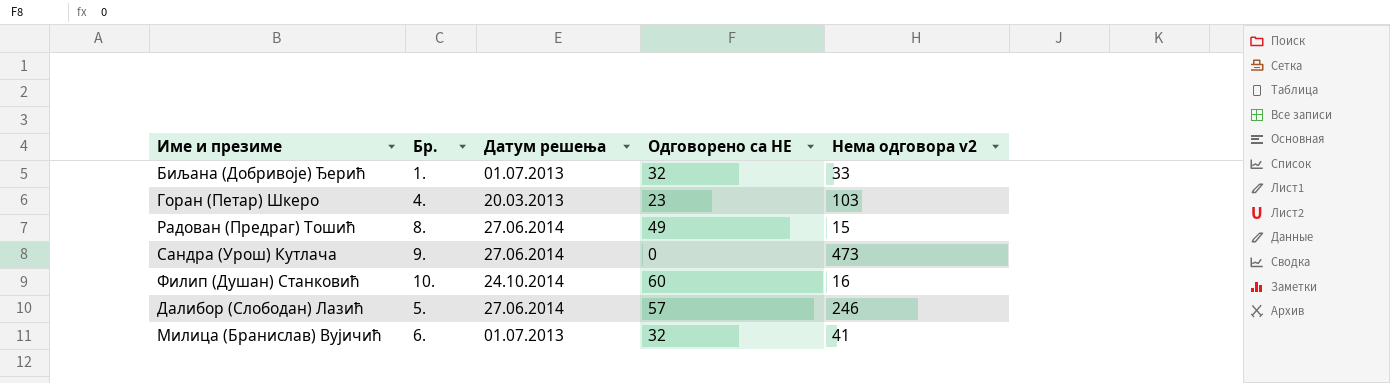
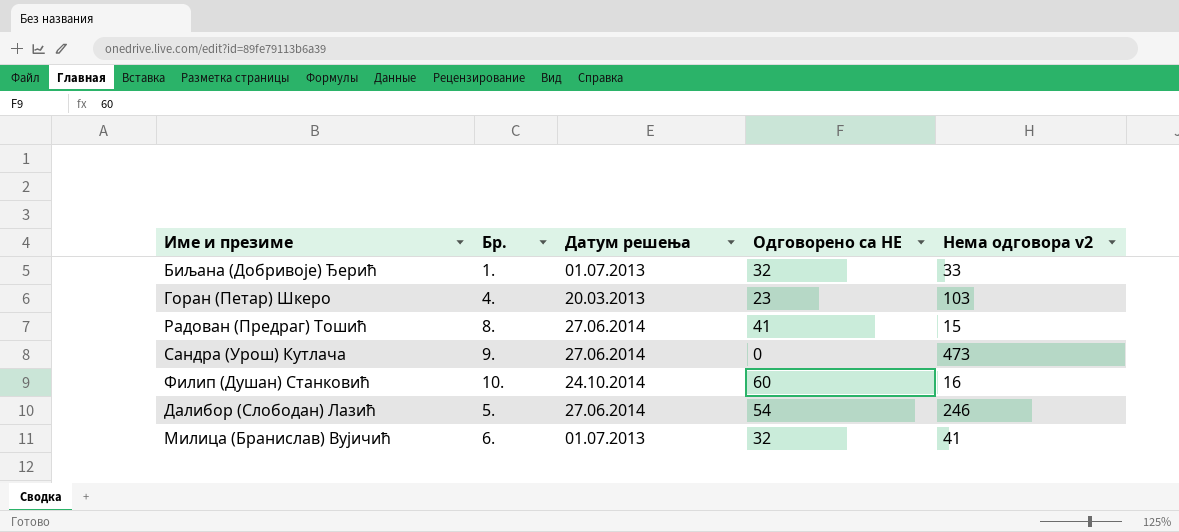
Радован (Предраг) Тошић | Одговорено са НЕ: 49 -> 41
Далибор (Слободан) Лазић | Одговорено са НЕ: 57 -> 54

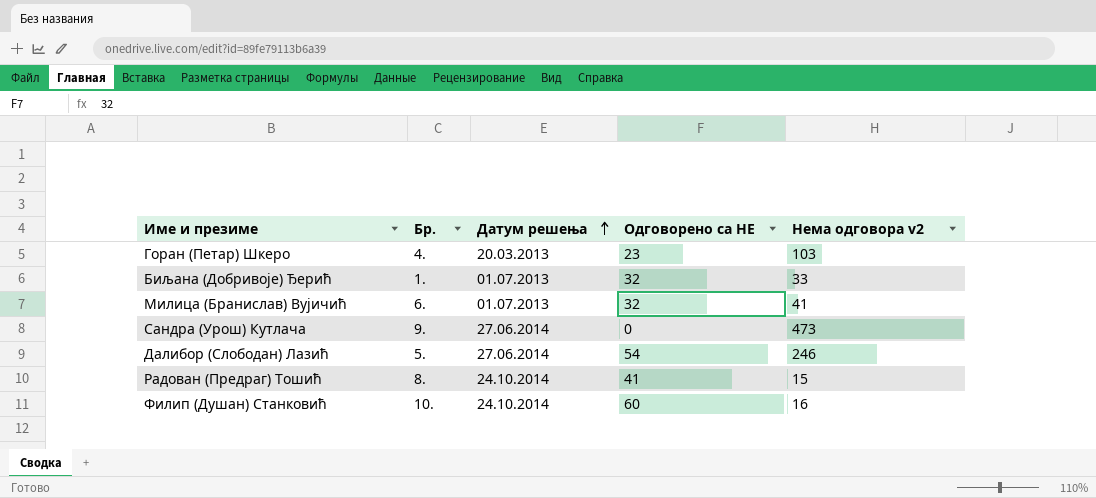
row order: none -> Датум решења ascending
Радован (Предраг) Тошић | Датум решења: 27.06.2014 -> 24.10.2014

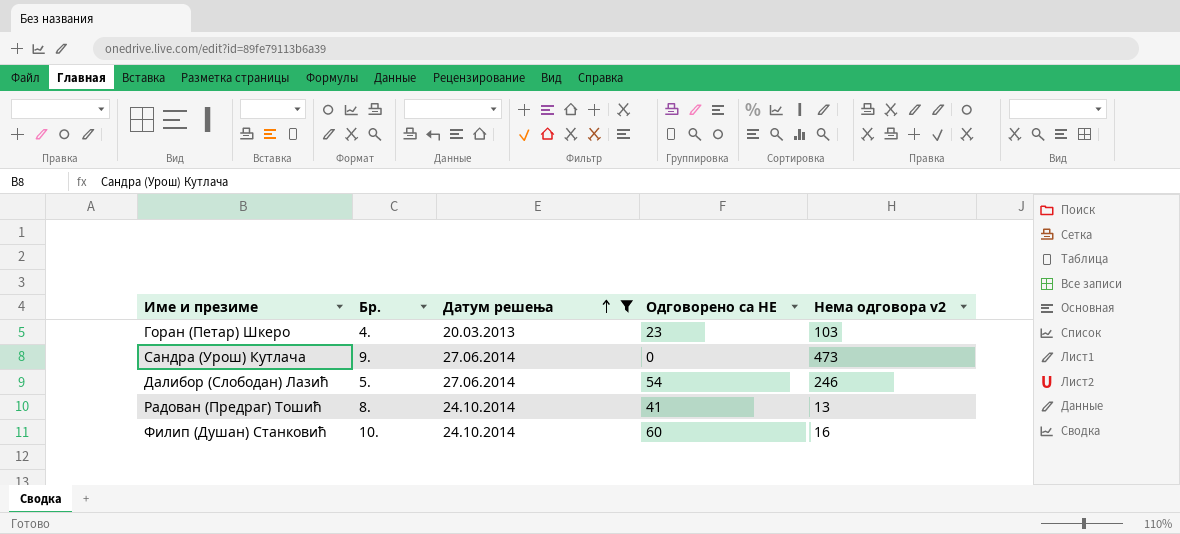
filter: none -> Датум решења != 01.07.2013
Радован (Предраг) Тошић | Нема одговора v2: 15 -> 13

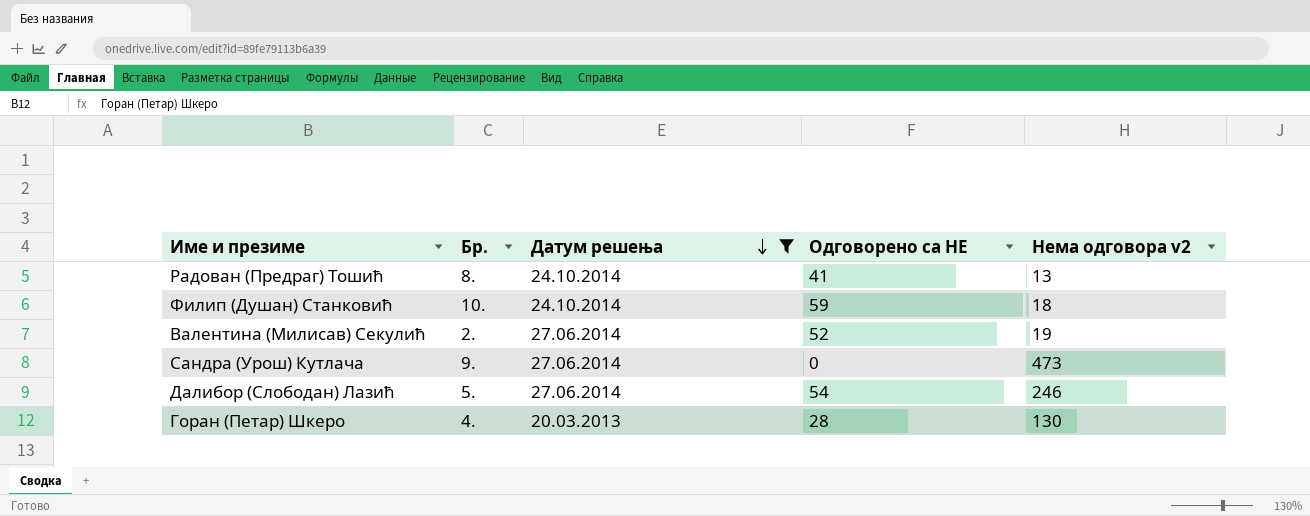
row order: Датум решења ascending -> Датум решења descending
Филип (Душан) Станковић | Одговорено са НЕ: 60 -> 59
Филип (Душан) Станковић | Нема одговора v2: 16 -> 18
row Валентина (Милисав) Секулић: none -> 2. | 27.06.2014 | 52 | 19
Горан (Петар) Шкеро | Одговорено са НЕ: 23 -> 28
Горан (Петар) Шкеро | Нема одговора v2: 103 -> 130

